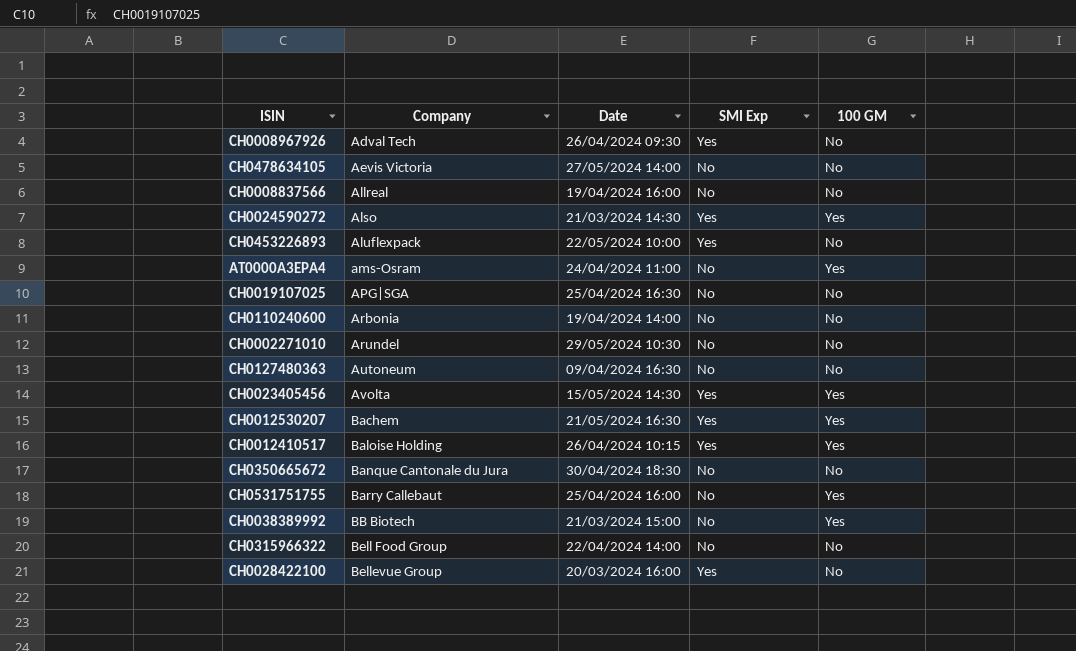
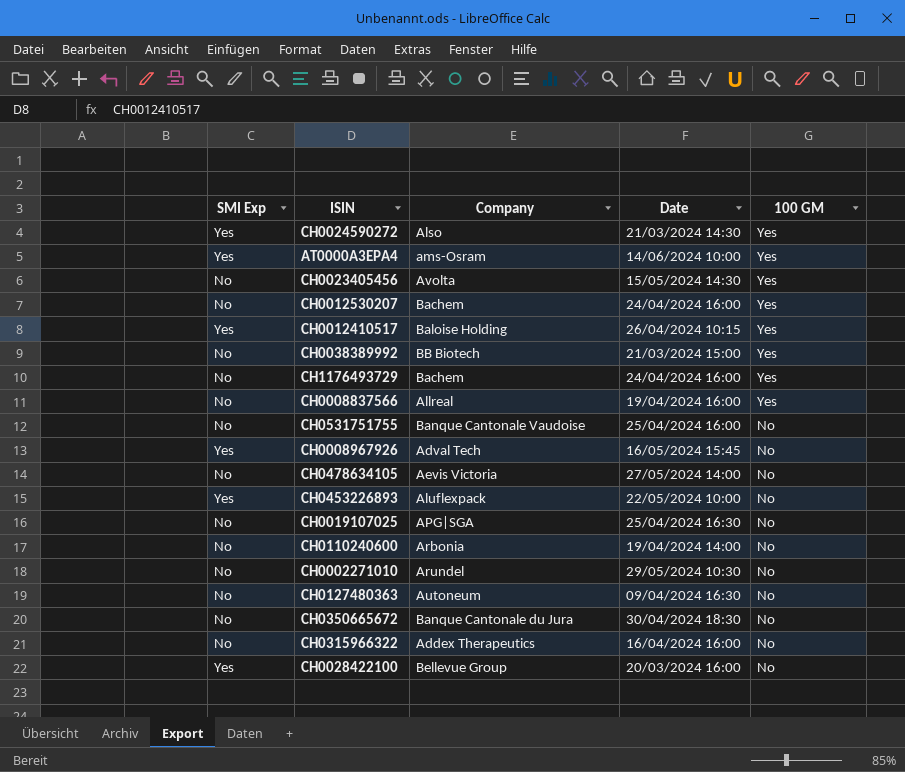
row order: Company ascending -> 100 GM descending
column SMI Exp | position: 4 -> 1
AT0000A3EPA4 | SMI Exp: No -> Yes
AT0000A3EPA4 | Date: 24/04/2024 11:00 -> 14/06/2024 10:00
CH0023405456 | SMI Exp: Yes -> No
CH0012530207 | SMI Exp: Yes -> No
CH0012530207 | Date: 21/05/2024 16:30 -> 24/04/2024 16:00
row CH1176493729: none -> No | Bachem | 24/04/2024 16:00 | Yes
CH0008837566 | 100 GM: No -> Yes
CH0531751755 | Company: Barry Callebaut -> Banque Cantonale Vaudoise
CH0531751755 | 100 GM: Yes -> No
CH0008967926 | Date: 26/04/2024 09:30 -> 16/05/2024 15:45
CH0315966322 | Company: Bell Food Group -> Addex Therapeutics
CH0315966322 | Date: 22/04/2024 14:00 -> 16/04/2024 16:00

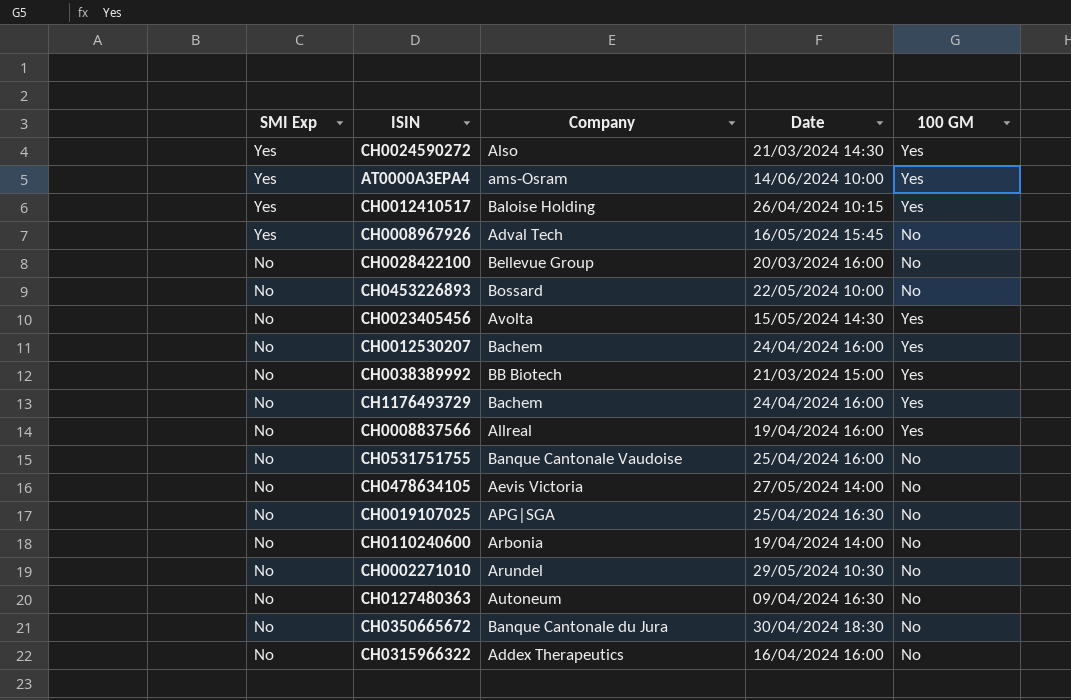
row order: 100 GM descending -> SMI Exp descending
CH0028422100 | SMI Exp: Yes -> No
CH0453226893 | SMI Exp: Yes -> No
CH0453226893 | Company: Aluflexpack -> Bossard

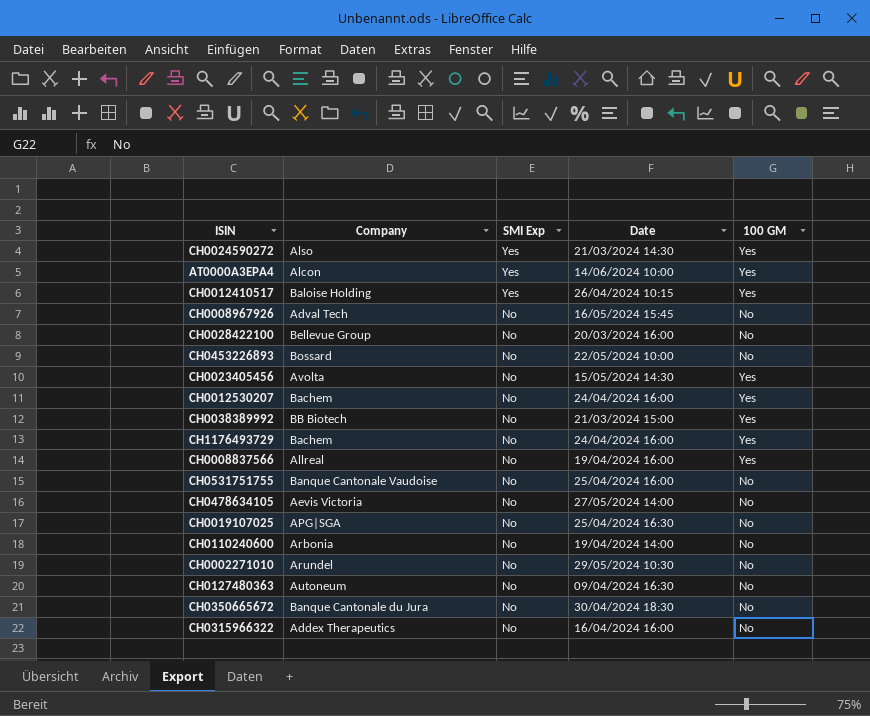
column SMI Exp | position: 1 -> 3
AT0000A3EPA4 | Company: ams-Osram -> Alcon
CH0008967926 | SMI Exp: Yes -> No

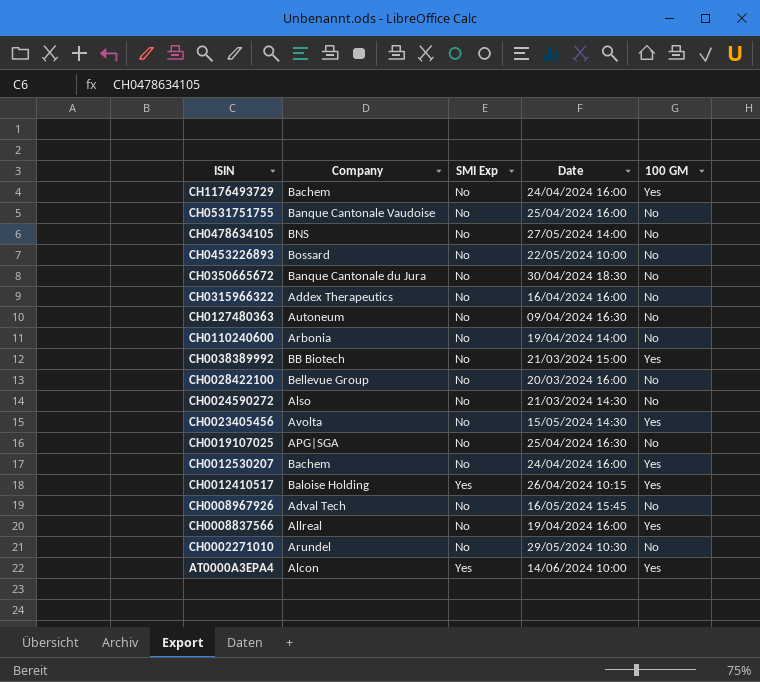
row order: SMI Exp descending -> ISIN descending
CH0478634105 | Company: Aevis Victoria -> BNS
CH0024590272 | SMI Exp: Yes -> No
CH0024590272 | 100 GM: Yes -> No

